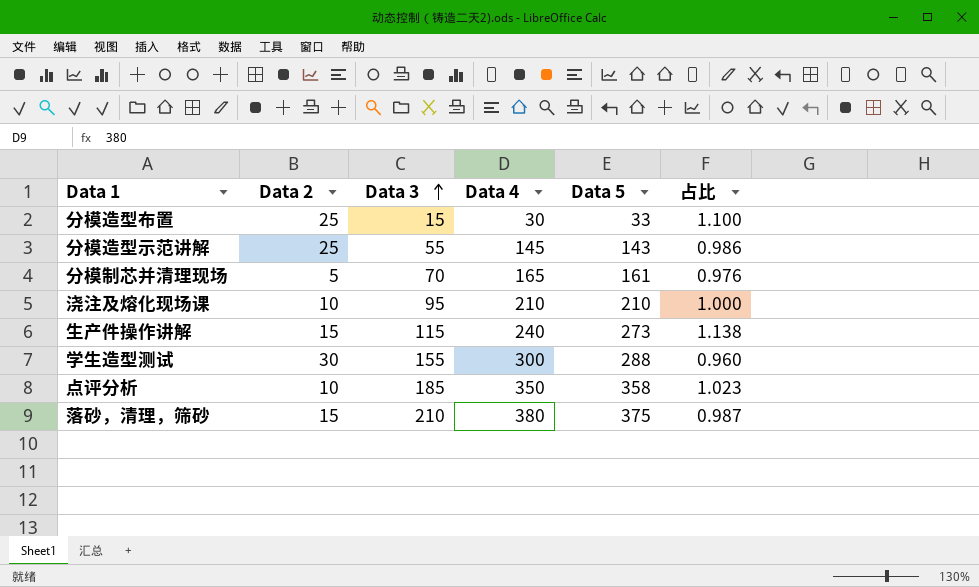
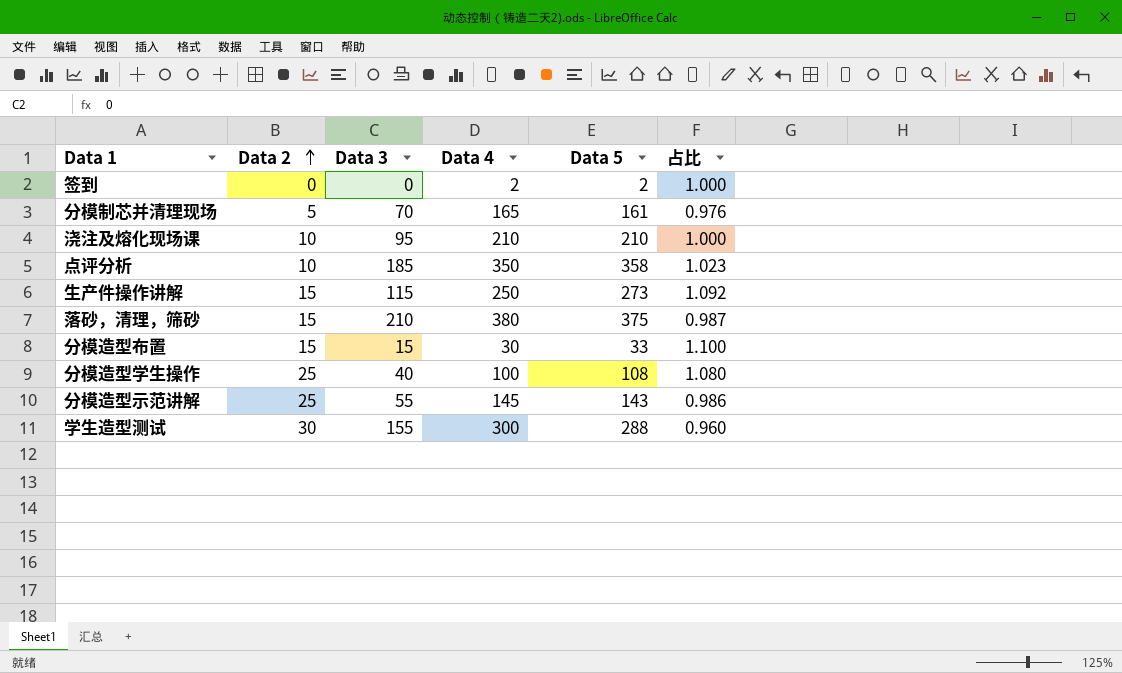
row order: Data 3 ascending -> Data 2 ascending
row 签到: none -> 0 | 0 | 2 | 2 | 1.000
生产件操作讲解 | Data 4: 240 -> 250
生产件操作讲解 | 占比: 1.138 -> 1.092
分模造型布置 | Data 2: 25 -> 15
row 分模造型学生操作: none -> 25 | 40 | 100 | 108 | 1.080

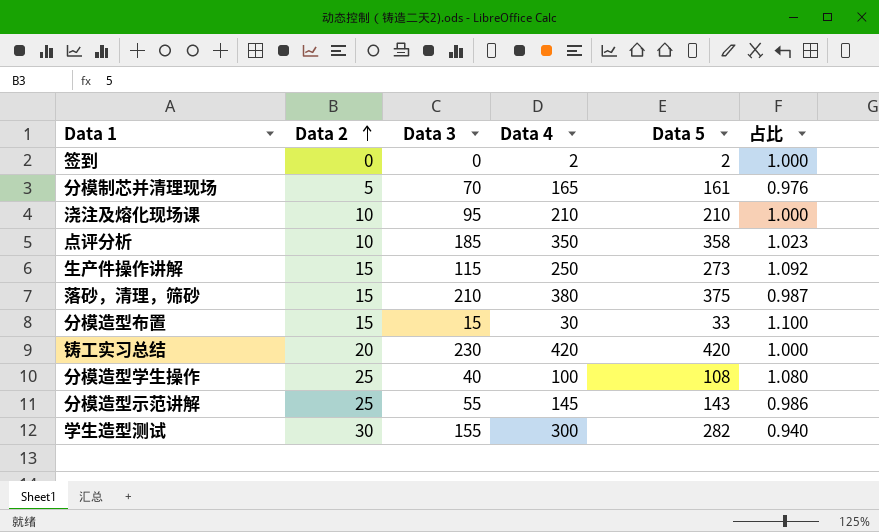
row 铸工实习总结: none -> 20 | 230 | 420 | 420 | 1.000
学生造型测试 | Data 5: 288 -> 282
学生造型测试 | 占比: 0.960 -> 0.940

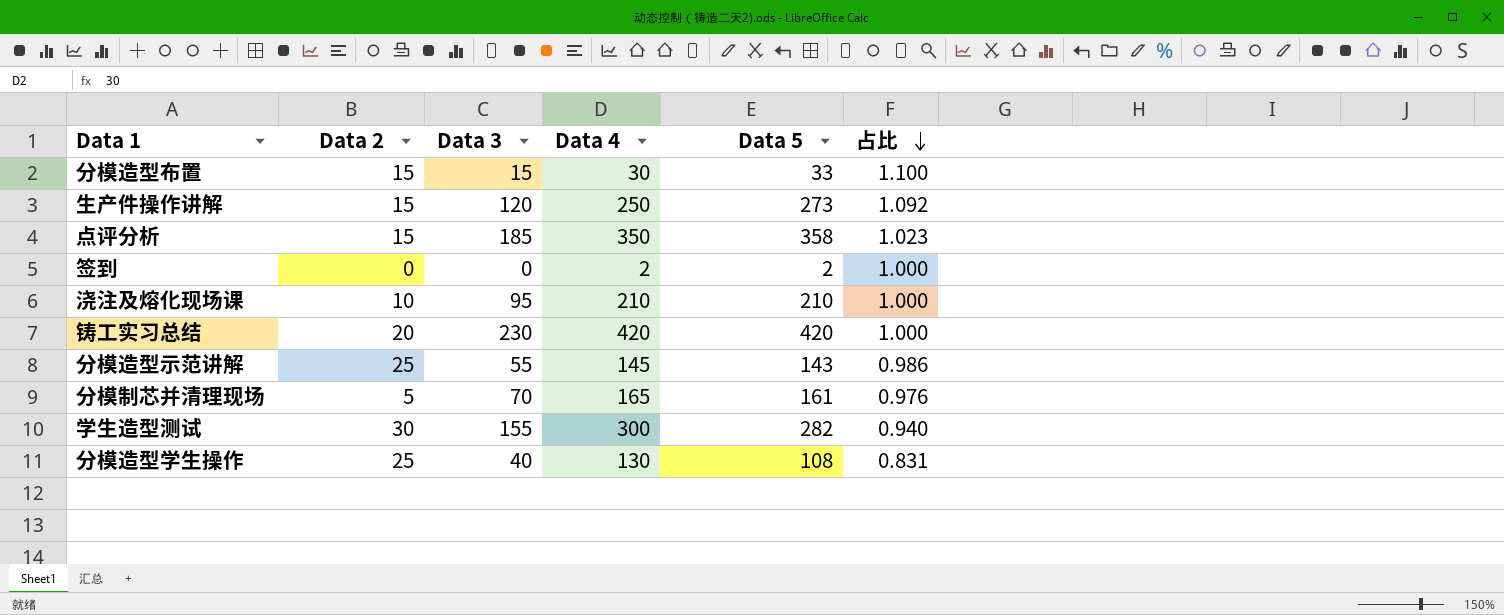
row order: Data 2 ascending -> 占比 descending
row 落砂，清理，筛砂: 15 | 210 | 380 | 375 | 0.987 -> none
生产件操作讲解 | Data 3: 115 -> 120
点评分析 | Data 2: 10 -> 15
分模造型学生操作 | Data 4: 100 -> 130
分模造型学生操作 | 占比: 1.080 -> 0.831

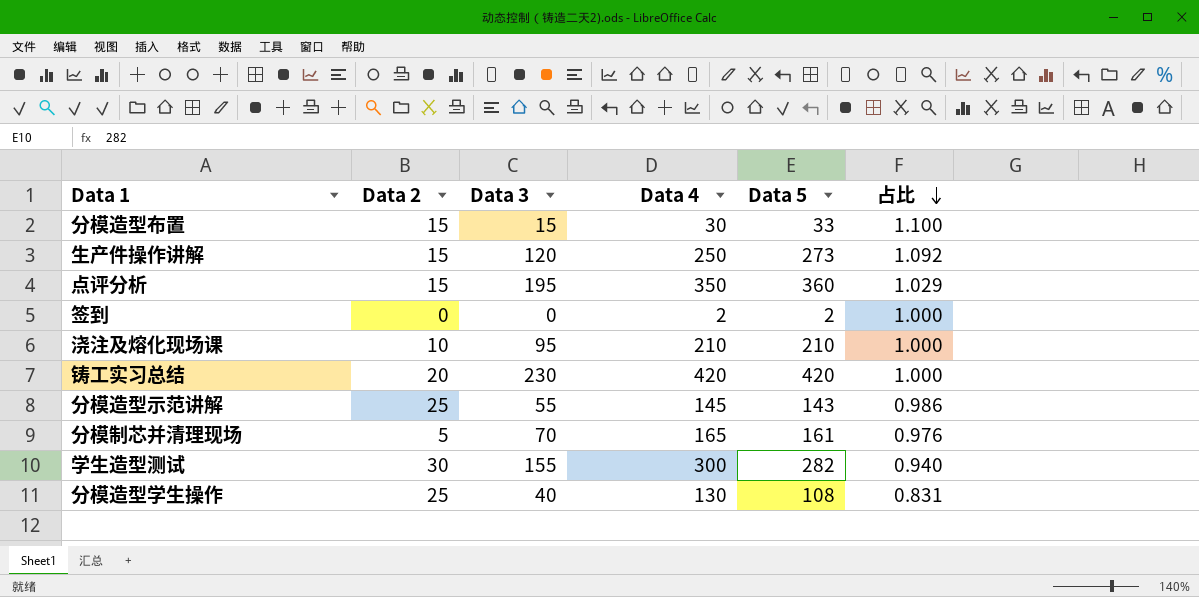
点评分析 | Data 3: 185 -> 195
点评分析 | Data 5: 358 -> 360
点评分析 | 占比: 1.023 -> 1.029

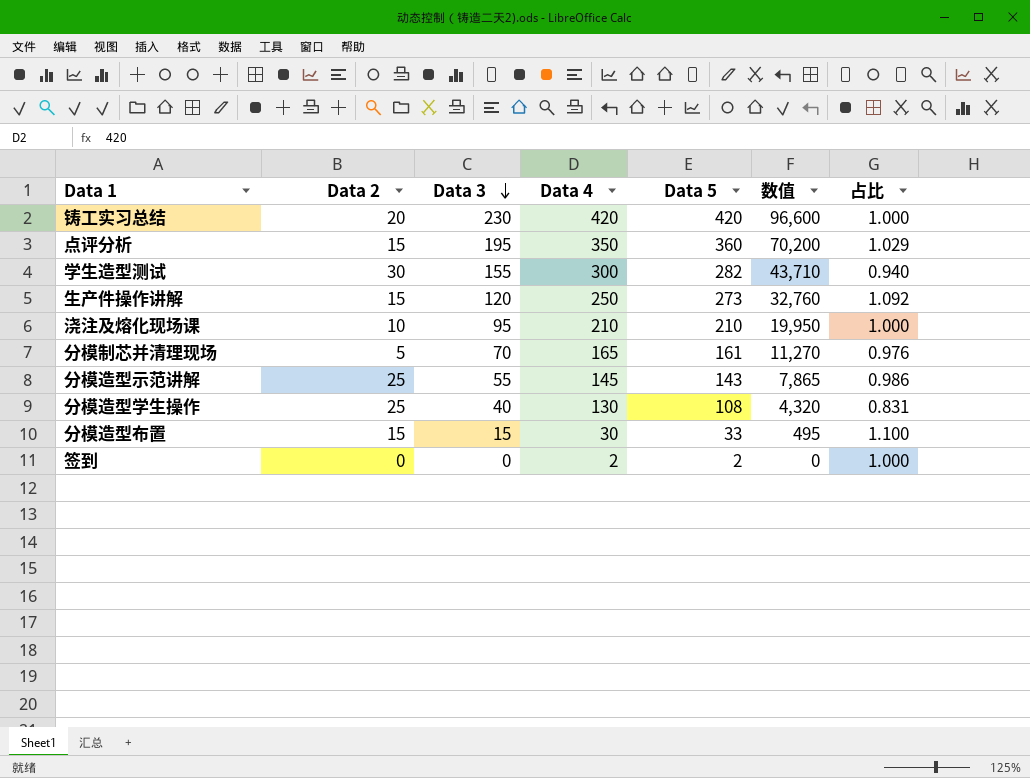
row order: 占比 descending -> Data 3 descending
column 数值 | formula: none -> [Data 3] * [Data 5]

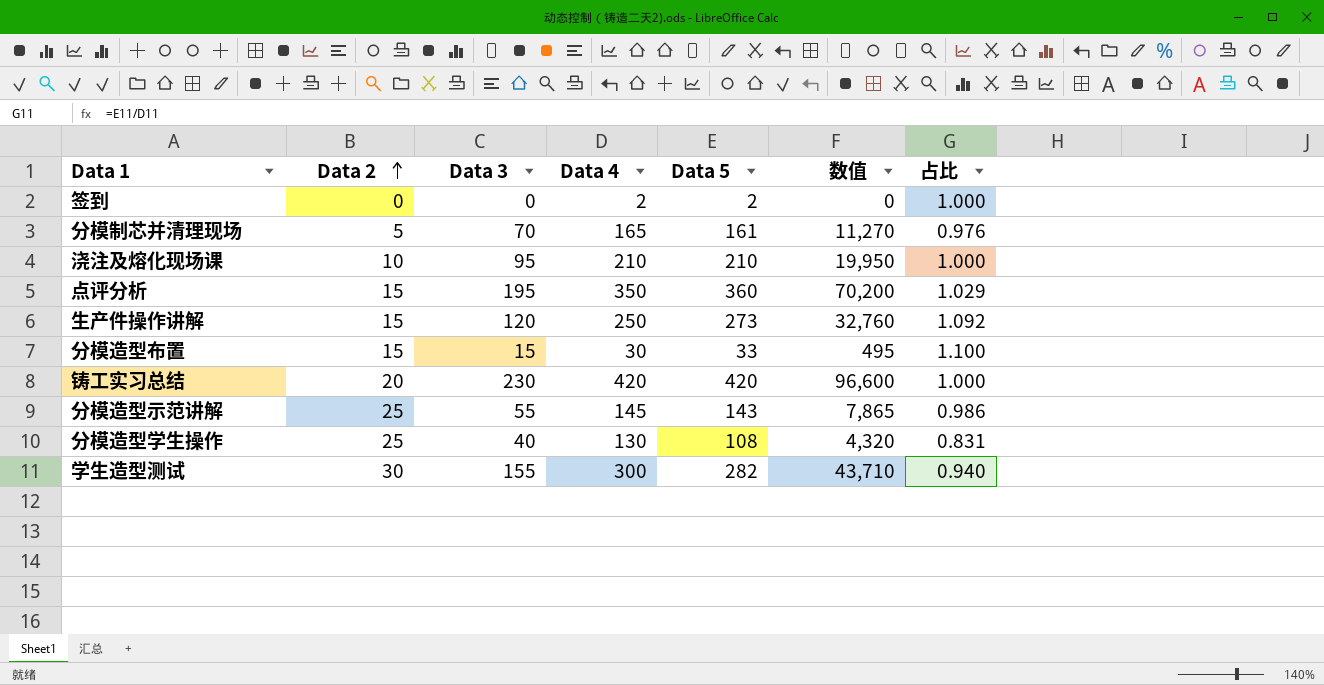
row order: Data 3 descending -> Data 2 ascending

